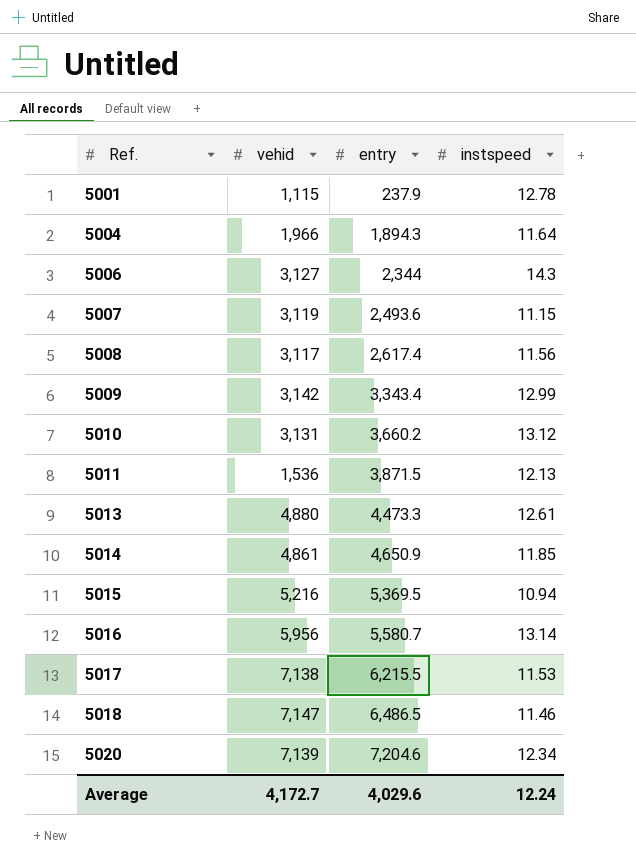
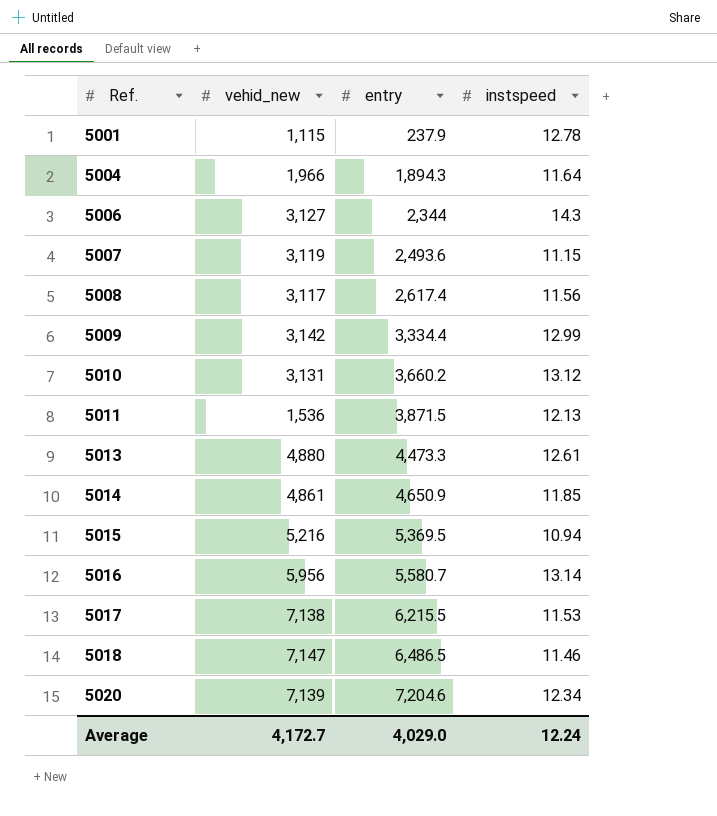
column name: vehid -> vehid_new
5009 | entry: 3,343.4 -> 3,334.4
Average | entry: 4,029.6 -> 4,029.0

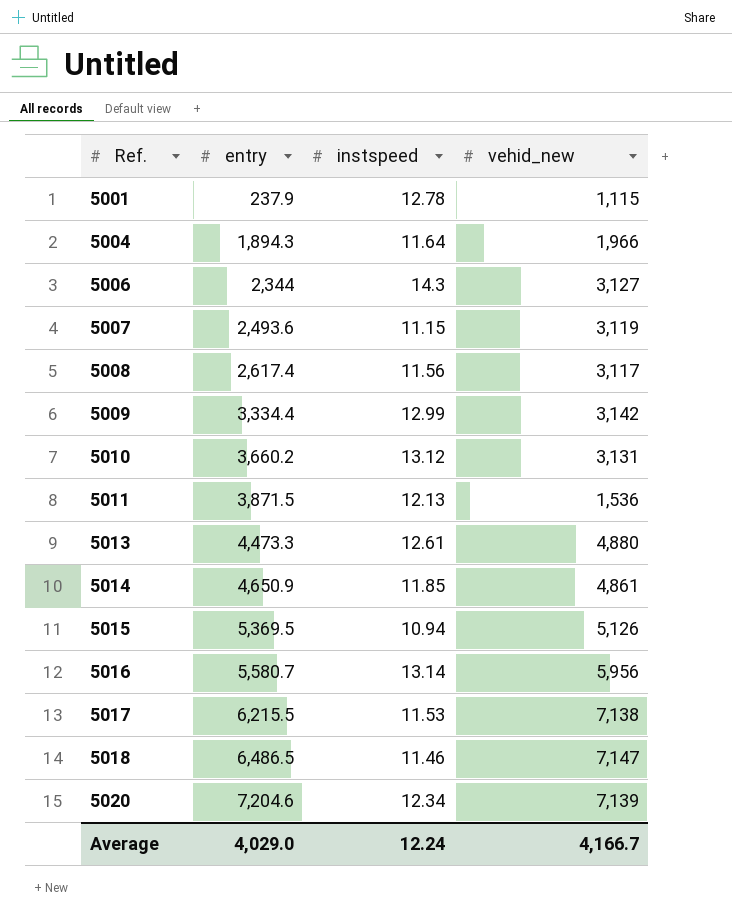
column vehid_new | position: 2 -> 4
5015 | vehid_new: 5,216 -> 5,126
Average | vehid_new: 4,172.7 -> 4,166.7

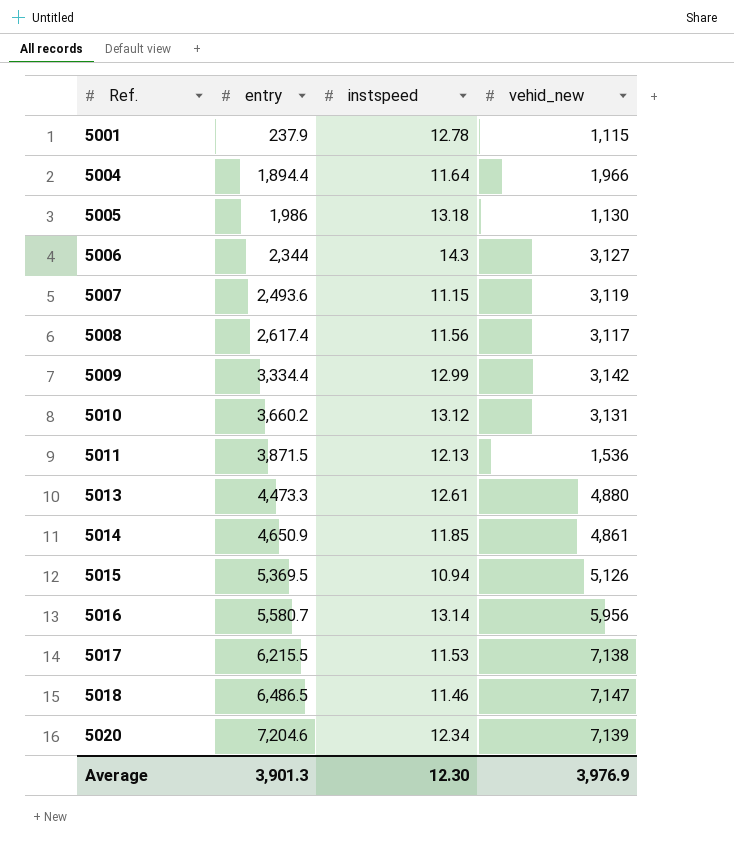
5004 | entry: 1,894.3 -> 1,894.4
row 5005: none -> 1,986 | 13.18 | 1,130
Average | entry: 4,029.0 -> 3,901.3
Average | instspeed: 12.24 -> 12.30
Average | vehid_new: 4,166.7 -> 3,976.9

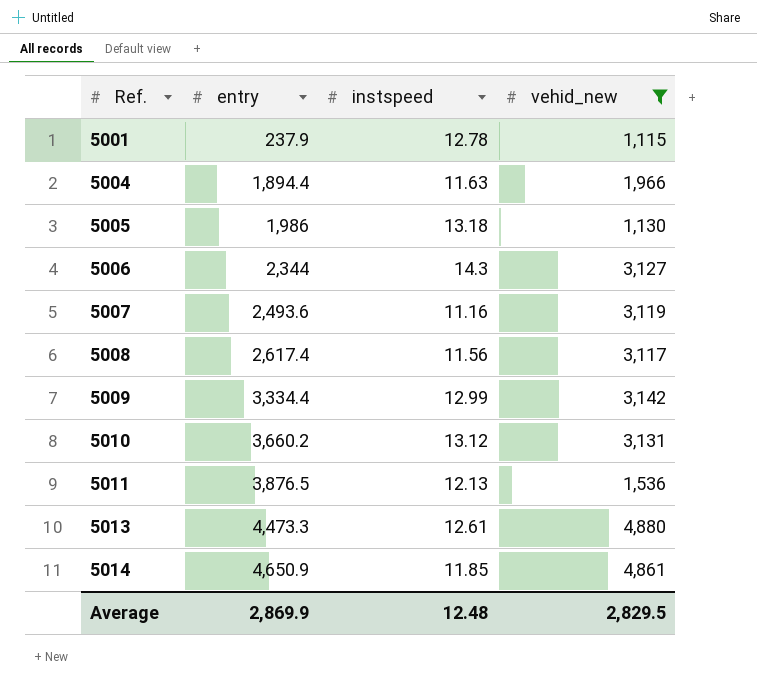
filter: none -> vehid_new <= 4,880
5004 | instspeed: 11.64 -> 11.63
5007 | instspeed: 11.15 -> 11.16
5011 | entry: 3,871.5 -> 3,876.5
Average | entry: 3,901.3 -> 2,869.9
Average | instspeed: 12.30 -> 12.48
Average | vehid_new: 3,976.9 -> 2,829.5

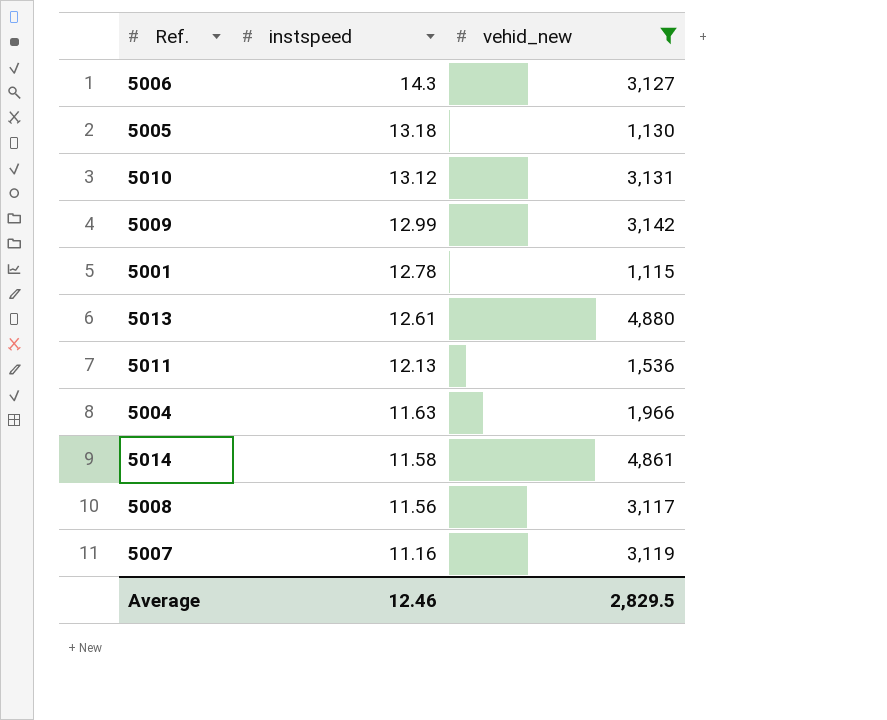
row order: Ref. ascending -> instspeed descending
column entry | position: 2 -> none
5014 | instspeed: 11.85 -> 11.58
Average | instspeed: 12.48 -> 12.46

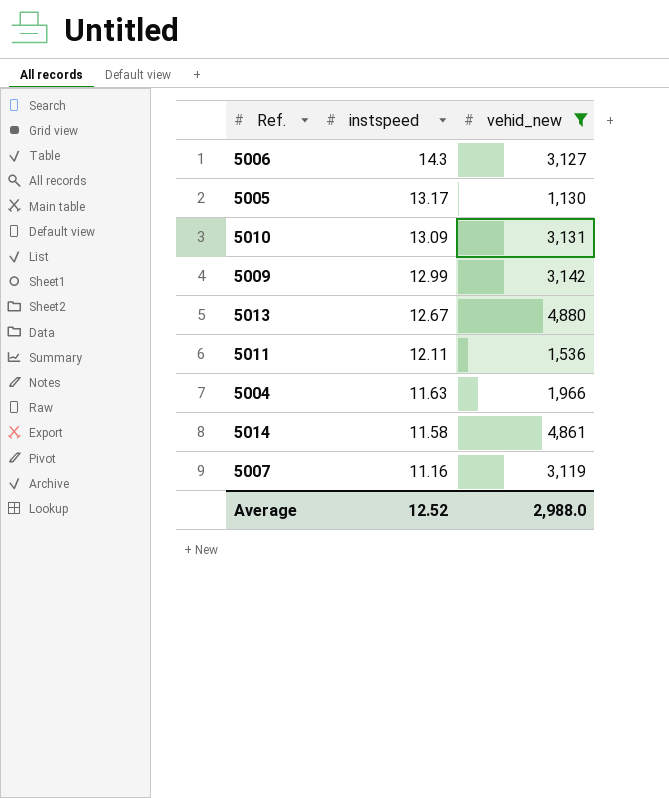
row 5001: 12.78 | 1,115 -> none
row 5008: 11.56 | 3,117 -> none
5005 | instspeed: 13.18 -> 13.17
5010 | instspeed: 13.12 -> 13.09
5013 | instspeed: 12.61 -> 12.67
5011 | instspeed: 12.13 -> 12.11
Average | instspeed: 12.46 -> 12.52
Average | vehid_new: 2,829.5 -> 2,988.0

